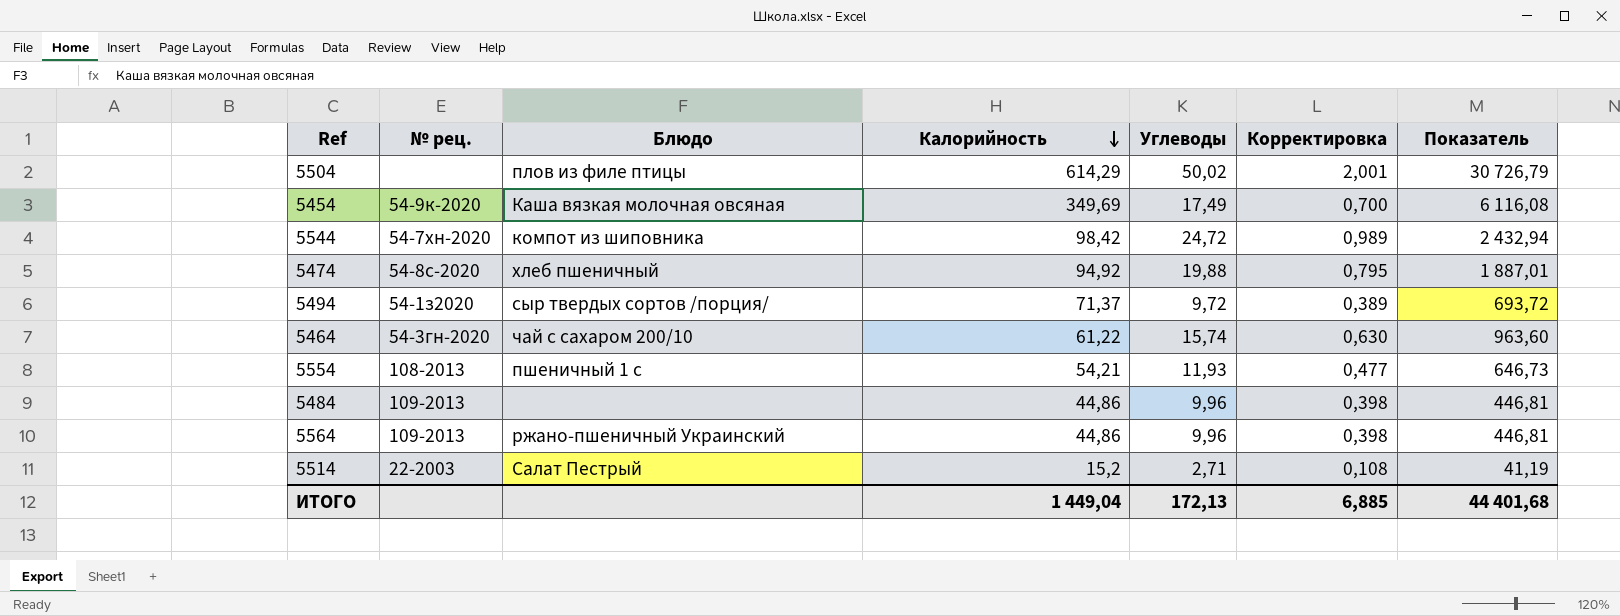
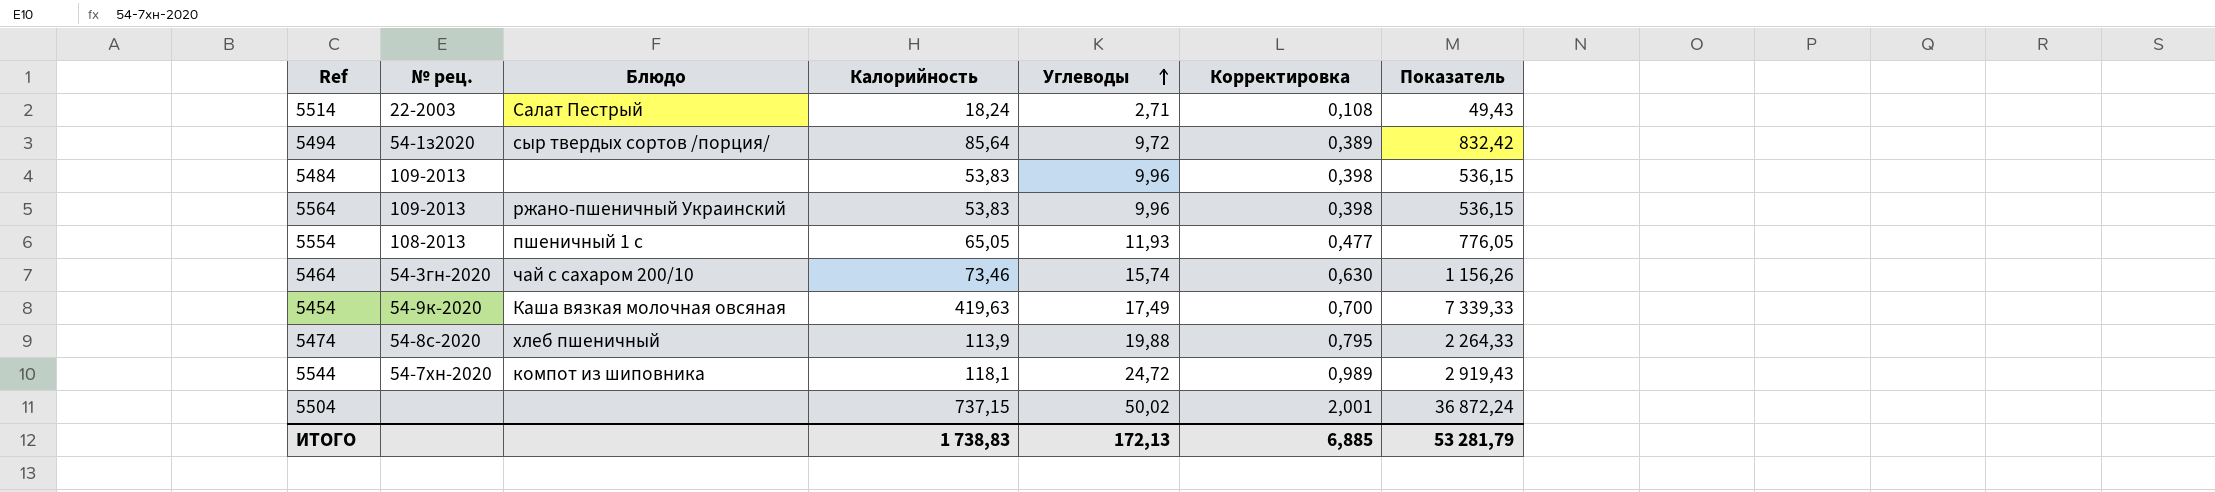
row order: Калорийность descending -> Углеводы ascending
5514 | Калорийность: 15,2 -> 18,24
5514 | Показатель: 41,19 -> 49,43
5494 | Калорийность: 71,37 -> 85,64
5494 | Показатель: 693,72 -> 832,42
5484 | Калорийность: 44,86 -> 53,83
5484 | Показатель: 446,81 -> 536,15
5564 | Калорийность: 44,86 -> 53,83
5564 | Показатель: 446,81 -> 536,15
5554 | Калорийность: 54,21 -> 65,05
5554 | Показатель: 646,73 -> 776,05
5464 | Калорийность: 61,22 -> 73,46
5464 | Показатель: 963,60 -> 1 156,26
5454 | Калорийность: 349,69 -> 419,63
5454 | Показатель: 6 116,08 -> 7 339,33
5474 | Калорийность: 94,92 -> 113,9
5474 | Показатель: 1 887,01 -> 2 264,33
5544 | Калорийность: 98,42 -> 118,1
5544 | Показатель: 2 432,94 -> 2 919,43
5504 | Блюдо: плов из филе птицы -> none
5504 | Калорийность: 614,29 -> 737,15
5504 | Показатель: 30 726,79 -> 36 872,24
ИТОГО | Калорийность: 1 449,04 -> 1 738,83
ИТОГО | Показатель: 44 401,68 -> 53 281,79

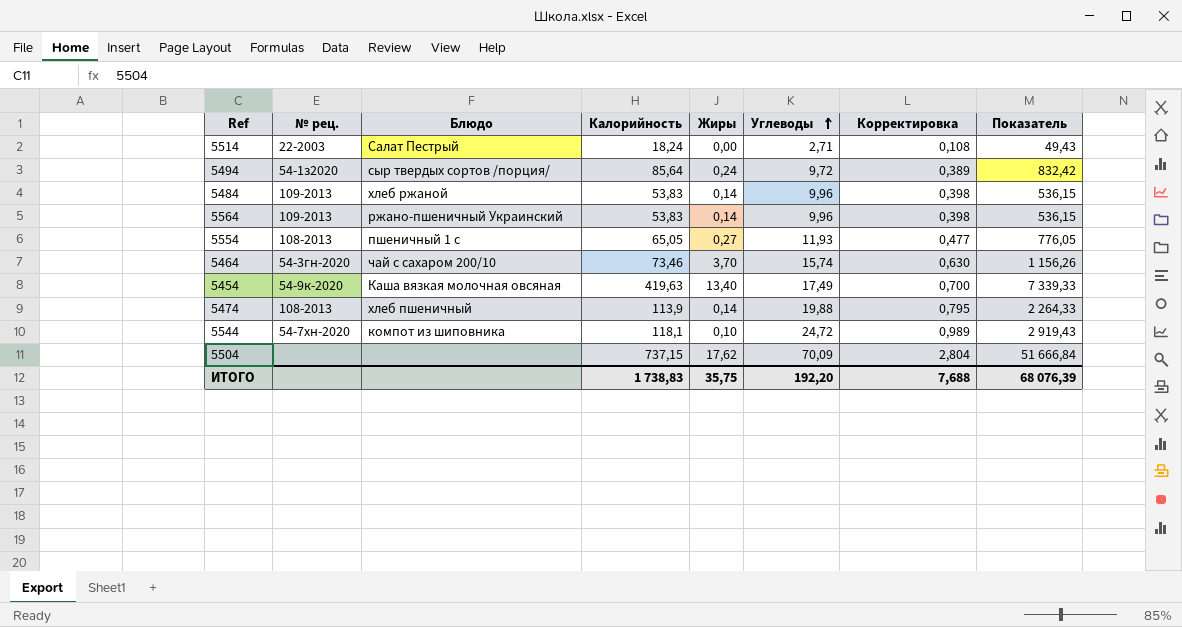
column Жиры | position: none -> 5
5484 | Блюдо: none -> хлеб ржаной
5474 | № рец.: 54-8с-2020 -> 108-2013
5504 | Углеводы: 50,02 -> 70,09
5504 | Корректировка: 2,001 -> 2,804
5504 | Показатель: 36 872,24 -> 51 666,84
ИТОГО | Углеводы: 172,13 -> 192,20
ИТОГО | Корректировка: 6,885 -> 7,688
ИТОГО | Показатель: 53 281,79 -> 68 076,39

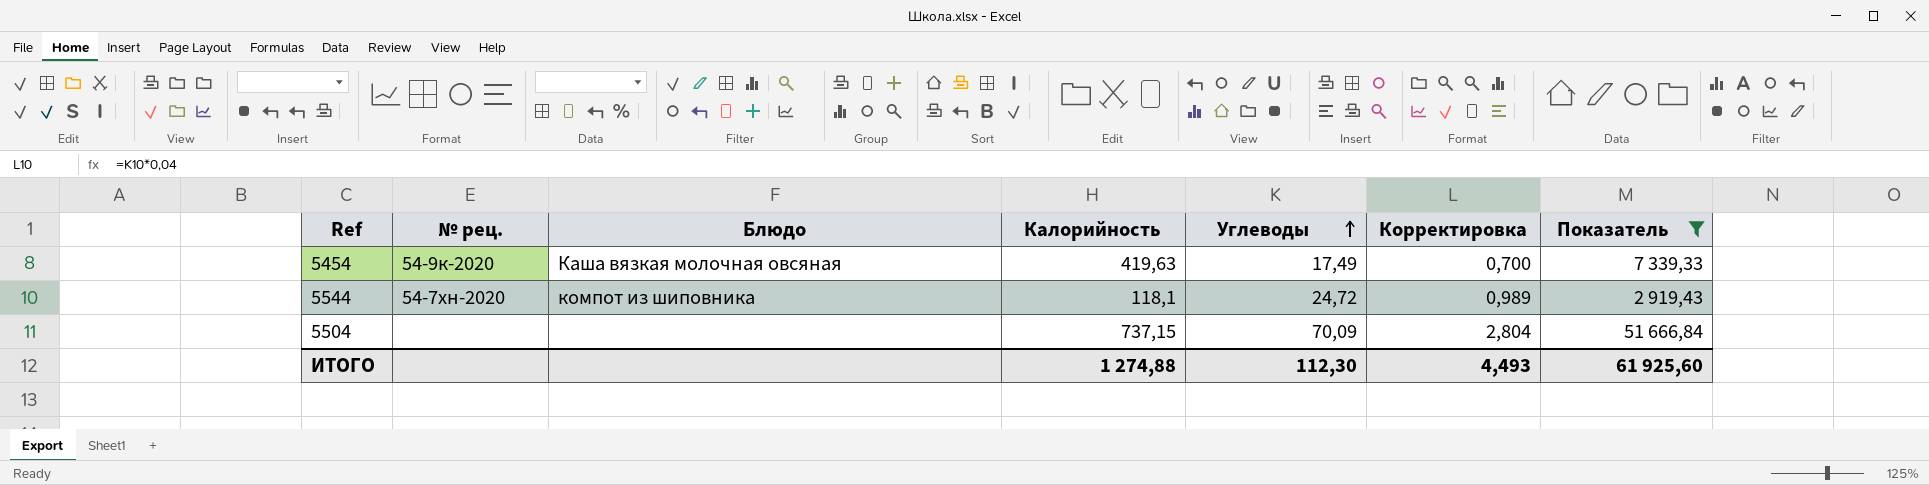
filter: none -> Показатель >= 2 919,43
column Жиры | position: 5 -> none
ИТОГО | Калорийность: 1 738,83 -> 1 274,88
ИТОГО | Углеводы: 192,20 -> 112,30
ИТОГО | Корректировка: 7,688 -> 4,493
ИТОГО | Показатель: 68 076,39 -> 61 925,60

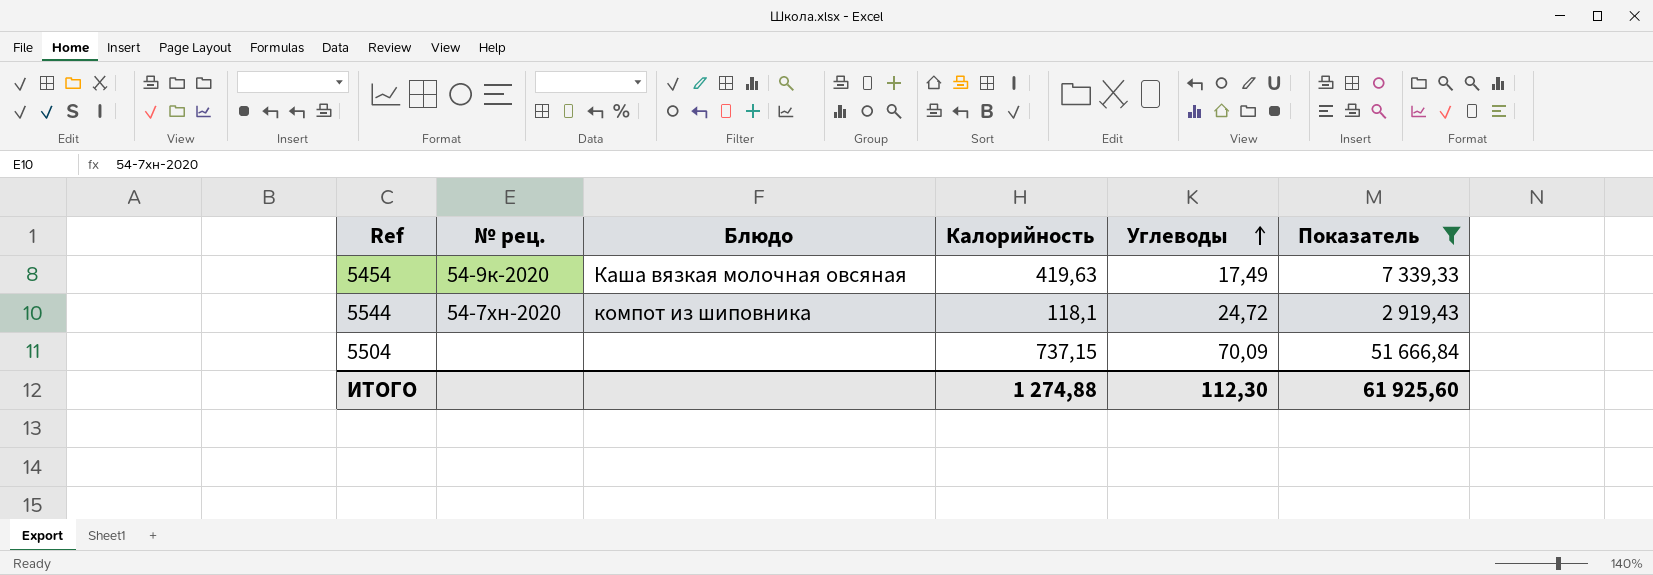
column Корректировка | formula: [Углеводы] * 0,04 -> none

